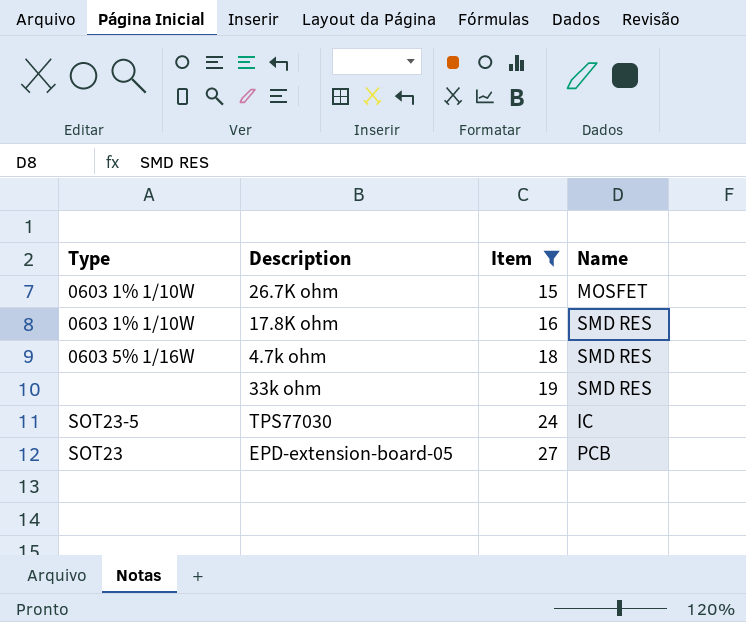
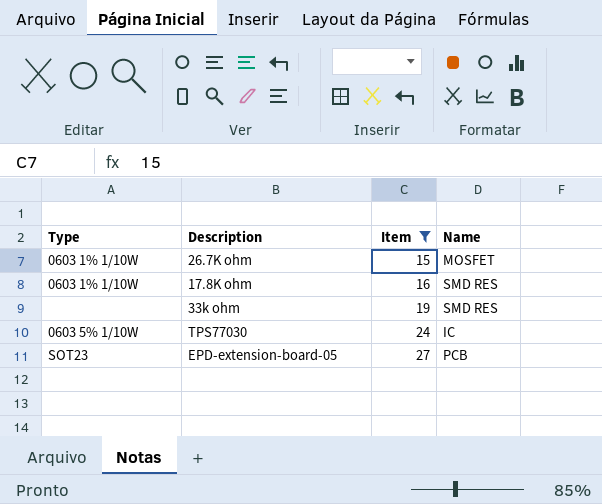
row 4.7k ohm: 0603 5% 1/16W | 18 | SMD RES -> none
TPS77030 | Type: SOT23-5 -> 0603 5% 1/10W

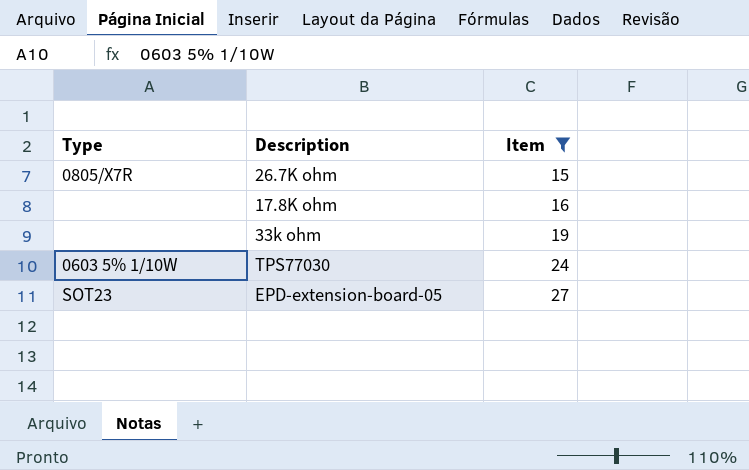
column Name | position: 4 -> none
26.7K ohm | Type: 0603 1% 1/10W -> 0805/X7R
17.8K ohm | Type: 0603 1% 1/10W -> none

